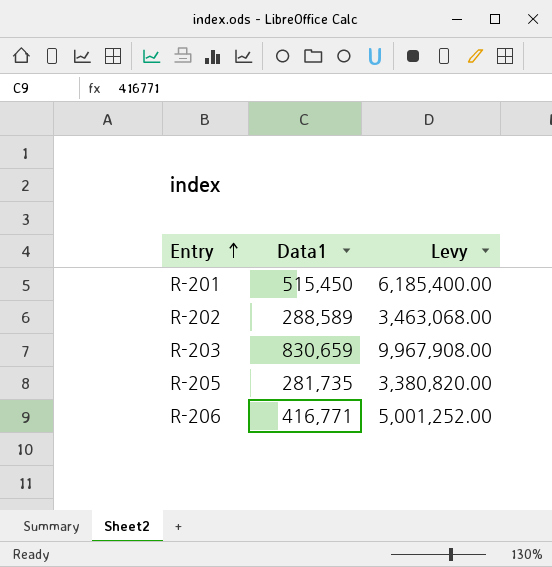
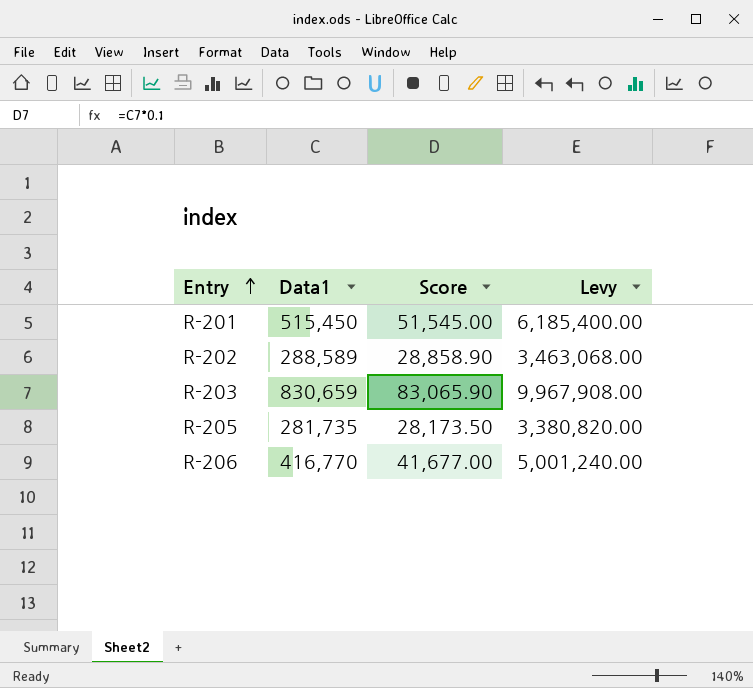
column Score | formula: none -> [Data1] * 0.1
R-206 | Data1: 416,771 -> 416,770
R-206 | Levy: 5,001,252.00 -> 5,001,240.00

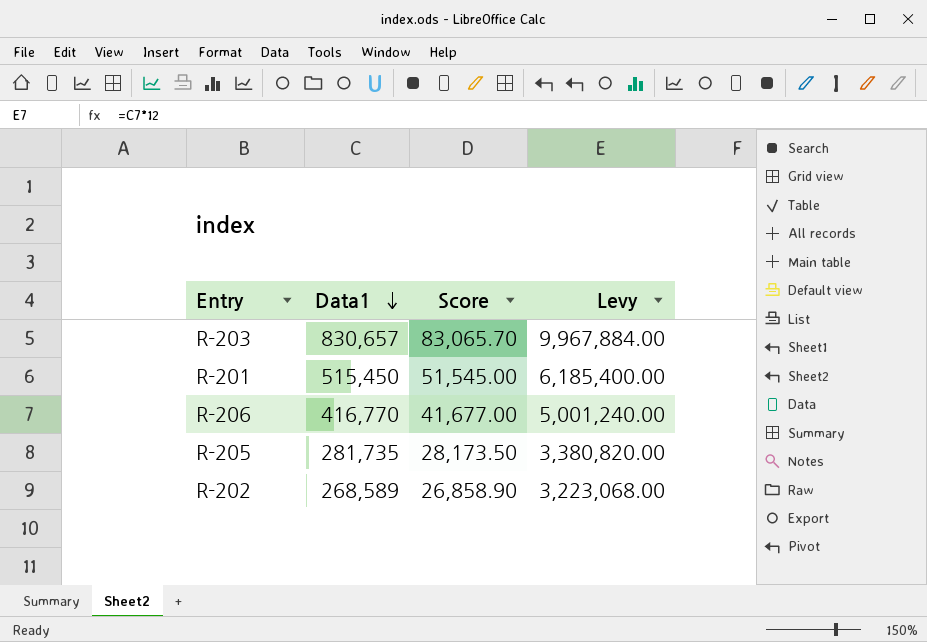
row order: Entry ascending -> Data1 descending
R-203 | Data1: 830,659 -> 830,657
R-203 | Score: 83,065.90 -> 83,065.70
R-203 | Levy: 9,967,908.00 -> 9,967,884.00
R-202 | Data1: 288,589 -> 268,589
R-202 | Score: 28,858.90 -> 26,858.90
R-202 | Levy: 3,463,068.00 -> 3,223,068.00

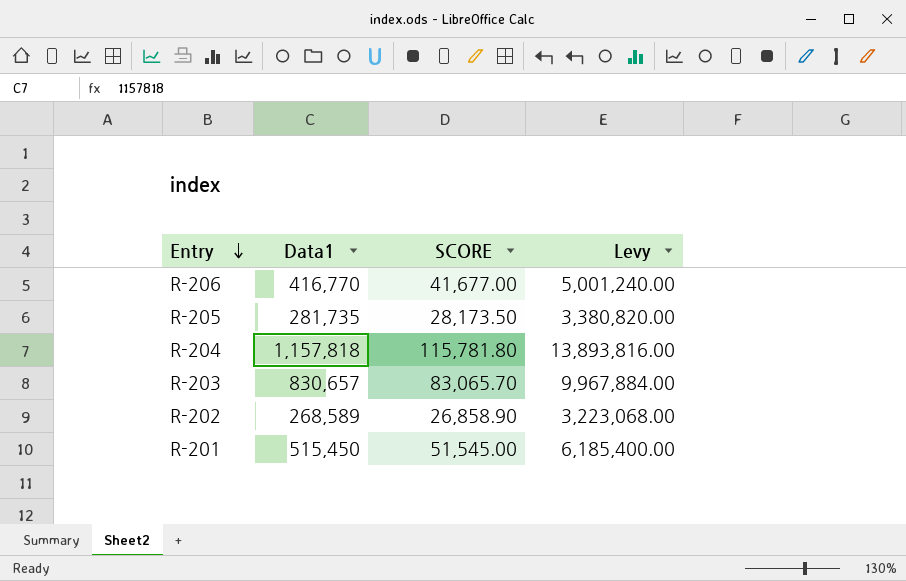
row order: Data1 descending -> Entry descending
column name: Score -> SCORE
row R-204: none -> 1,157,818 | 115,781.80 | 13,893,816.00

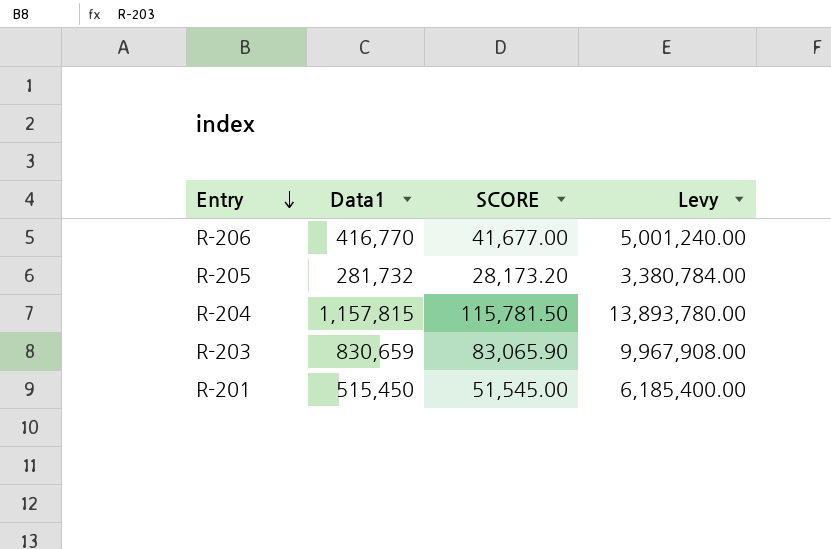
row R-202: 268,589 | 26,858.90 | 3,223,068.00 -> none
R-205 | Data1: 281,735 -> 281,732
R-205 | SCORE: 28,173.50 -> 28,173.20
R-205 | Levy: 3,380,820.00 -> 3,380,784.00
R-204 | Data1: 1,157,818 -> 1,157,815
R-204 | SCORE: 115,781.80 -> 115,781.50
R-204 | Levy: 13,893,816.00 -> 13,893,780.00
R-203 | Data1: 830,657 -> 830,659
R-203 | SCORE: 83,065.70 -> 83,065.90
R-203 | Levy: 9,967,884.00 -> 9,967,908.00

